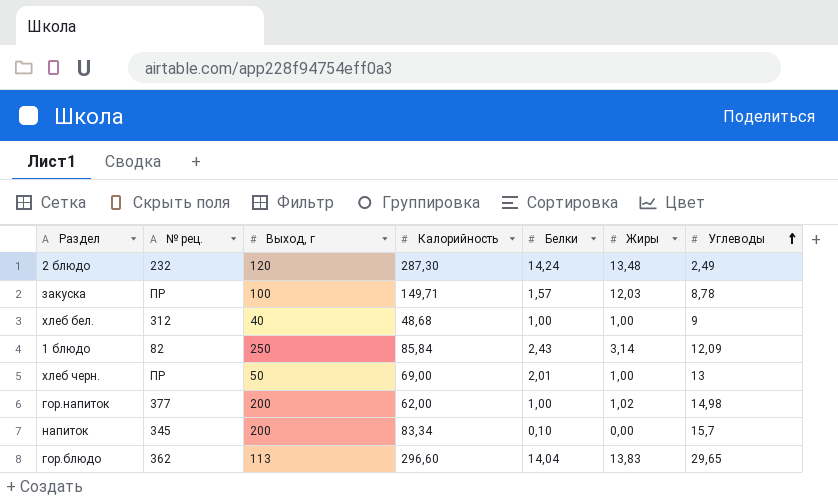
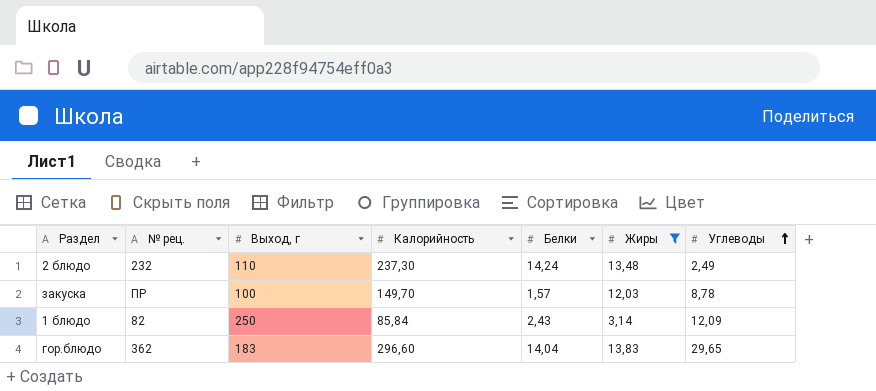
filter: none -> Жиры >= 3,14
2 блюдо | Выход, г: 120 -> 110
2 блюдо | Калорийность: 287,30 -> 237,30
закуска | Калорийность: 149,71 -> 149,70
гор.блюдо | Выход, г: 113 -> 183

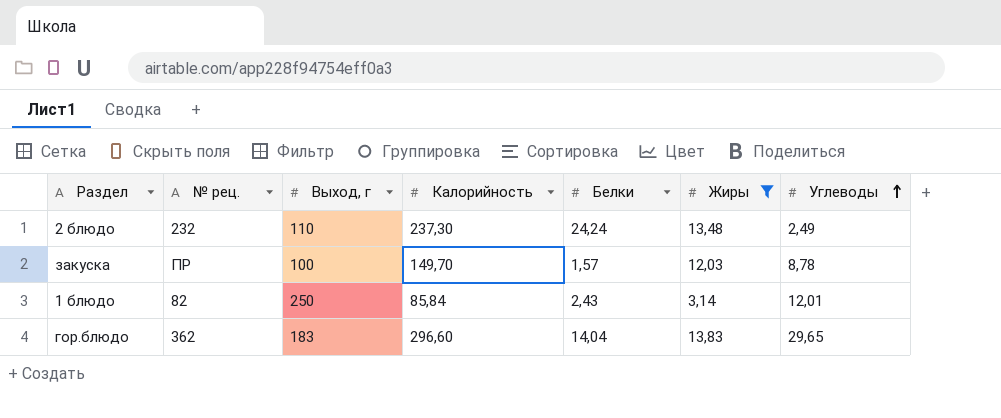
2 блюдо | Белки: 14,24 -> 24,24
1 блюдо | Углеводы: 12,09 -> 12,01

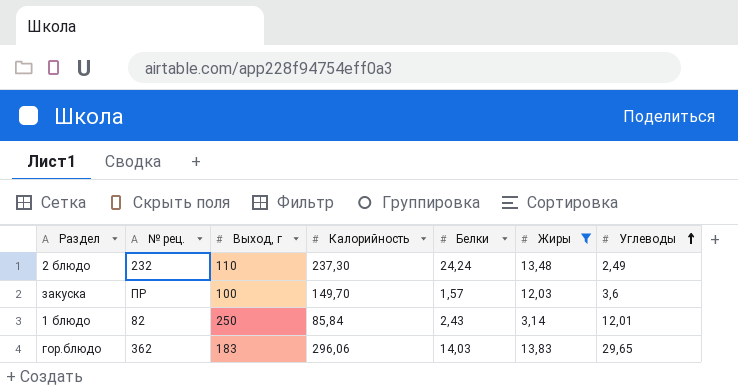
закуска | Углеводы: 8,78 -> 3,6
гор.блюдо | Калорийность: 296,60 -> 296,06
гор.блюдо | Белки: 14,04 -> 14,03

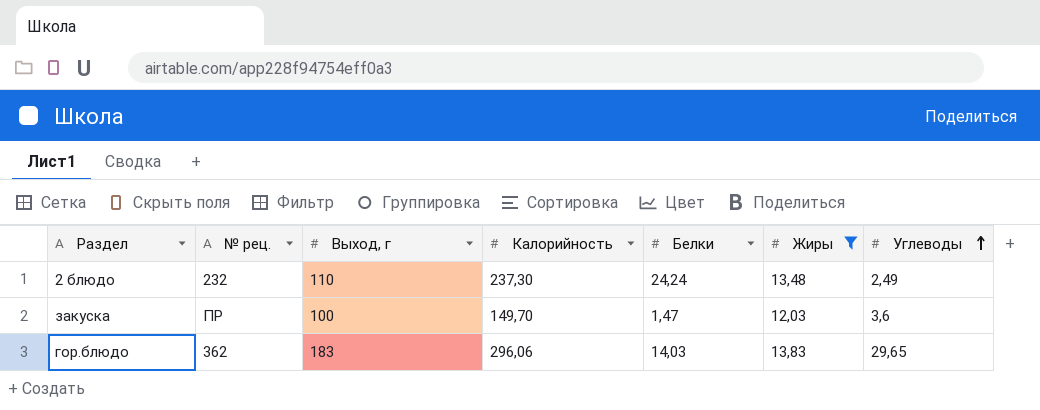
row 1 блюдо: 82 | 250 | 85,84 | 2,43 | 3,14 | 12,01 -> none
закуска | Белки: 1,57 -> 1,47

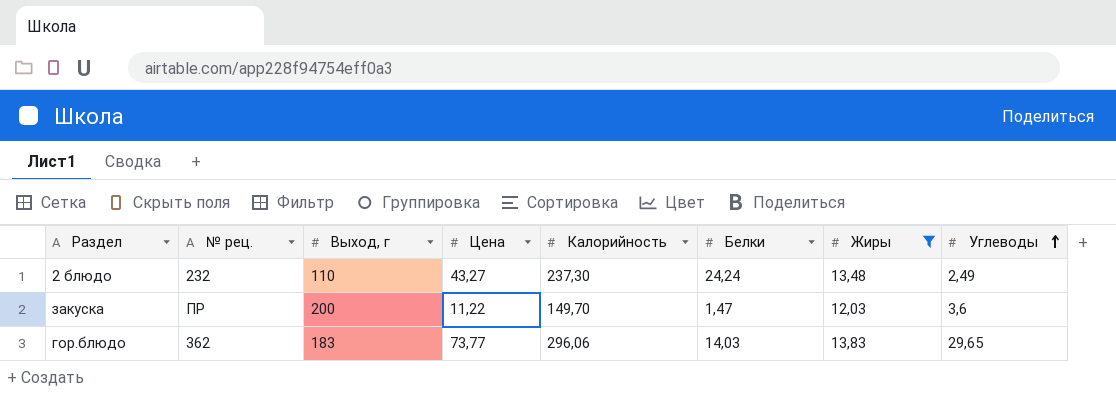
column Цена | position: none -> 4
закуска | Выход, г: 100 -> 200

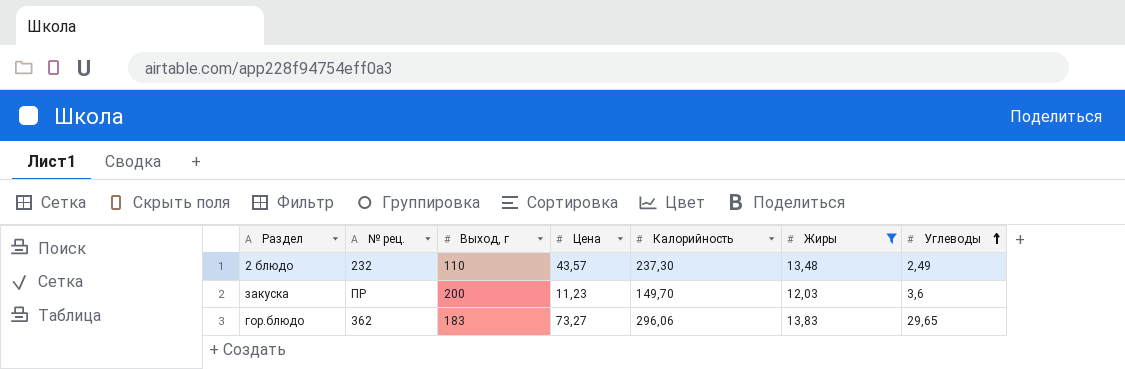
column Белки | position: 6 -> none
2 блюдо | Цена: 43,27 -> 43,57
закуска | Цена: 11,22 -> 11,23
гор.блюдо | Цена: 73,77 -> 73,27

